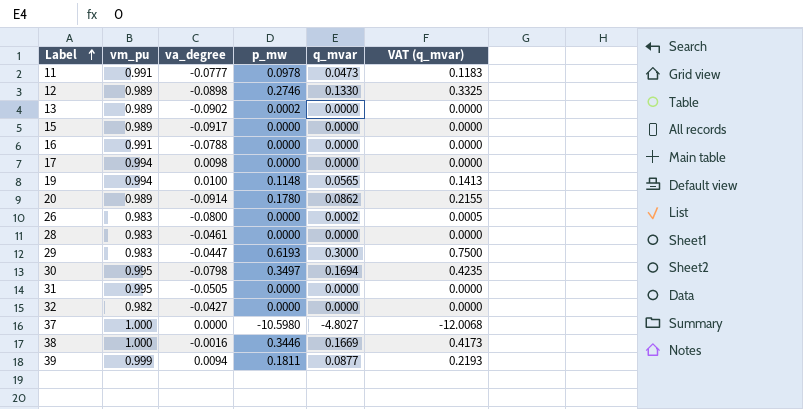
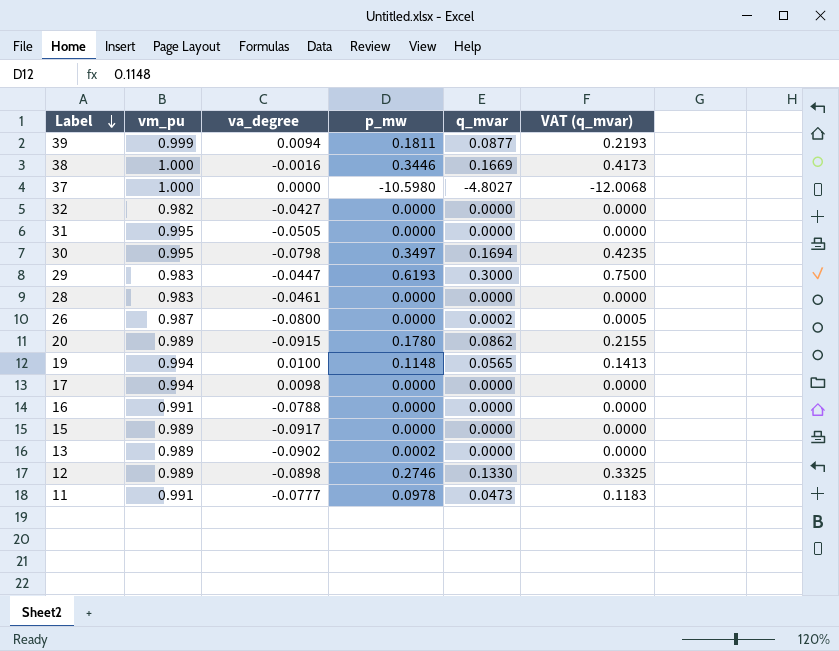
row order: Label ascending -> Label descending
26 | vm_pu: 0.983 -> 0.987
20 | va_degree: -0.0914 -> -0.0915

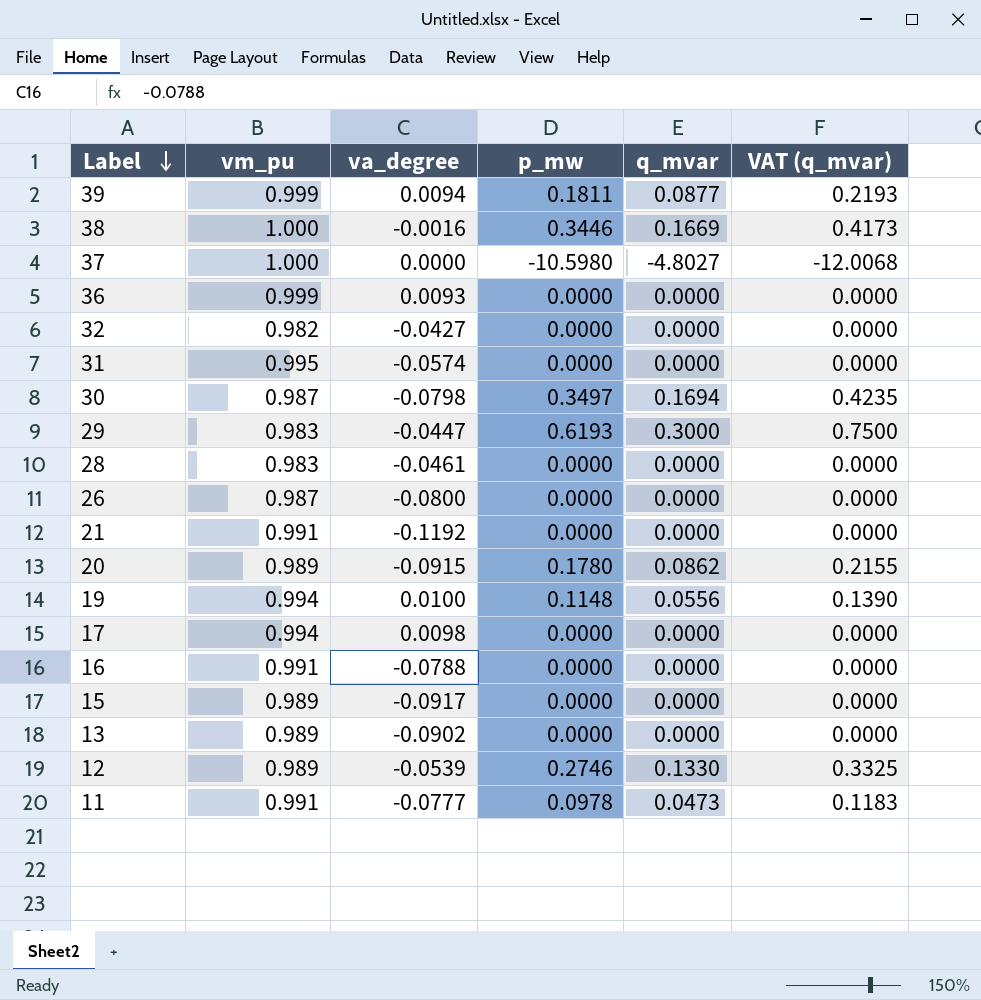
row 36: none -> 0.999 | 0.0093 | 0.0000 | 0.0000 | 0.0000
31 | va_degree: -0.0505 -> -0.0574
30 | vm_pu: 0.995 -> 0.987
26 | q_mvar: 0.0002 -> 0.0000
26 | VAT (q_mvar): 0.0005 -> 0.0000
row 21: none -> 0.991 | -0.1192 | 0.0000 | 0.0000 | 0.0000
19 | q_mvar: 0.0565 -> 0.0556
19 | VAT (q_mvar): 0.1413 -> 0.1390
13 | p_mw: 0.0002 -> 0.0000
12 | va_degree: -0.0898 -> -0.0539

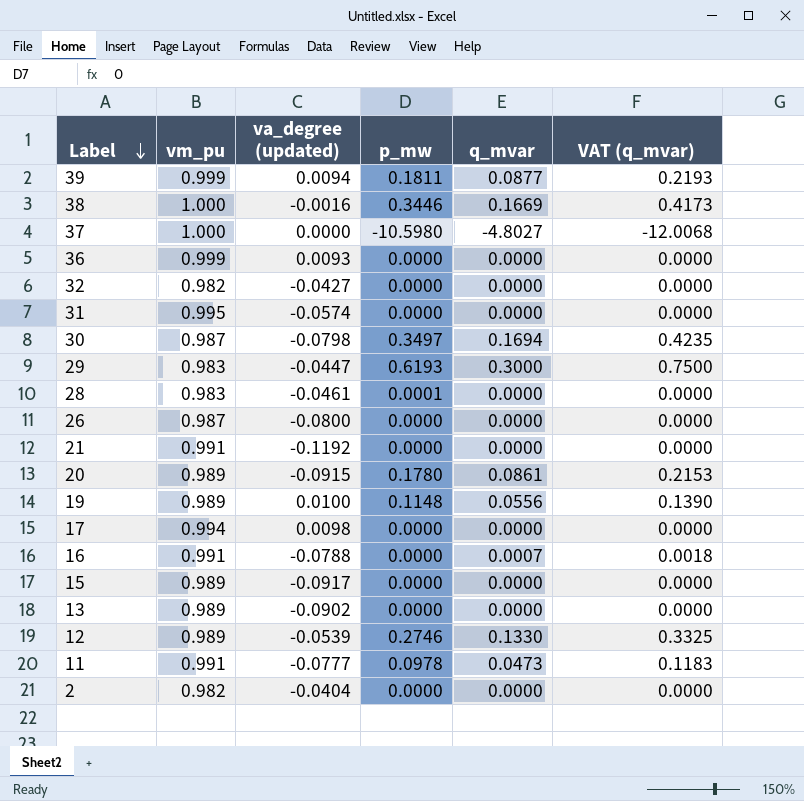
column name: va_degree -> va_degree (updated)
28 | p_mw: 0.0000 -> 0.0001
20 | q_mvar: 0.0862 -> 0.0861
20 | VAT (q_mvar): 0.2155 -> 0.2153
19 | vm_pu: 0.994 -> 0.989
16 | q_mvar: 0.0000 -> 0.0007
16 | VAT (q_mvar): 0.0000 -> 0.0018
row 2: none -> 0.982 | -0.0404 | 0.0000 | 0.0000 | 0.0000

